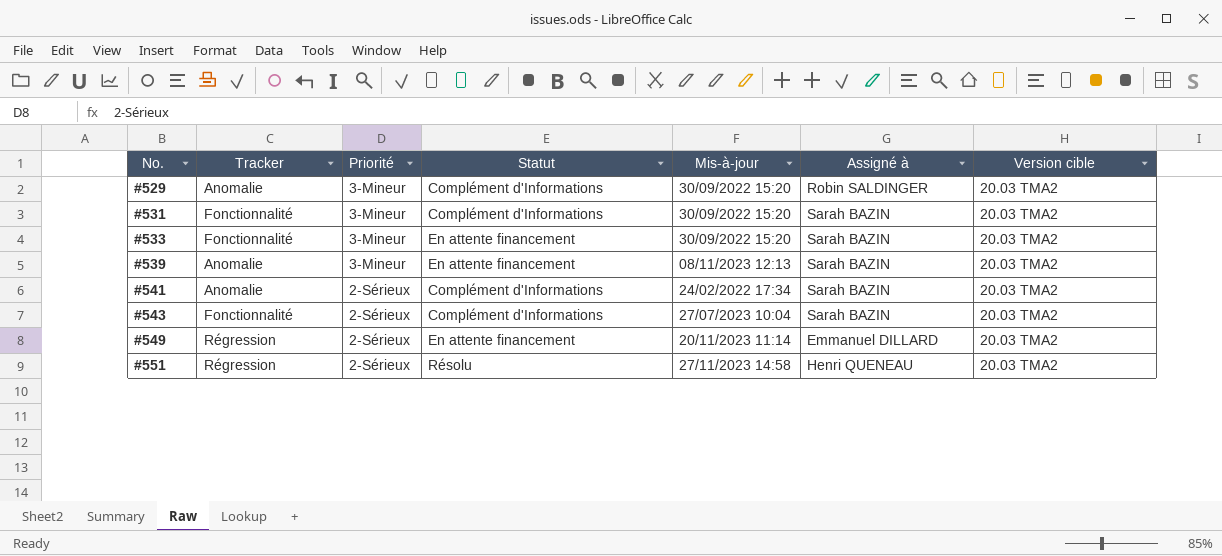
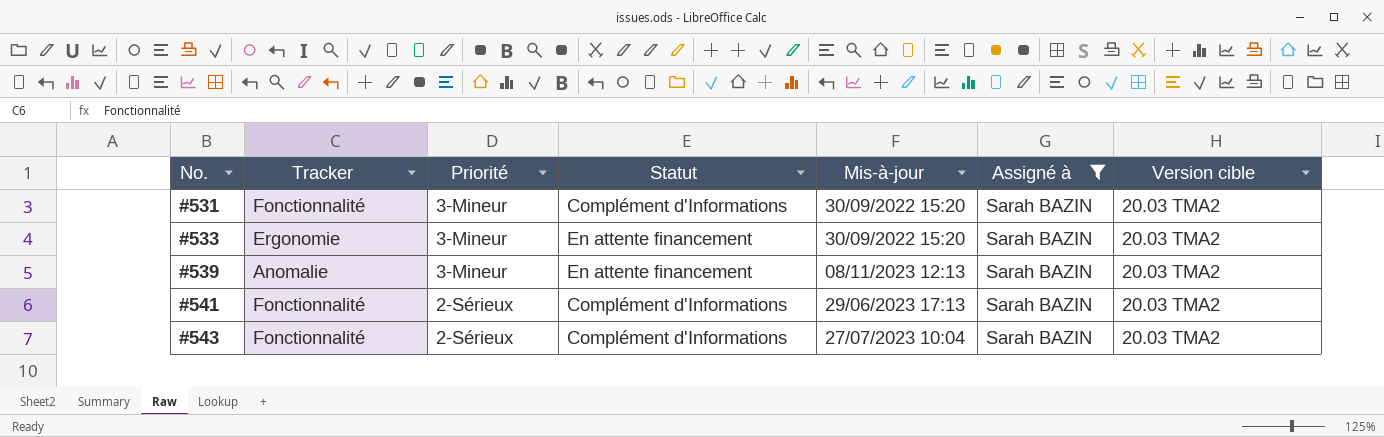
filter: none -> Assigné à = Sarah BAZIN
#533 | Tracker: Fonctionnalité -> Ergonomie
#541 | Tracker: Anomalie -> Fonctionnalité
#541 | Mis-à-jour: 24/02/2022 17:34 -> 29/06/2023 17:13

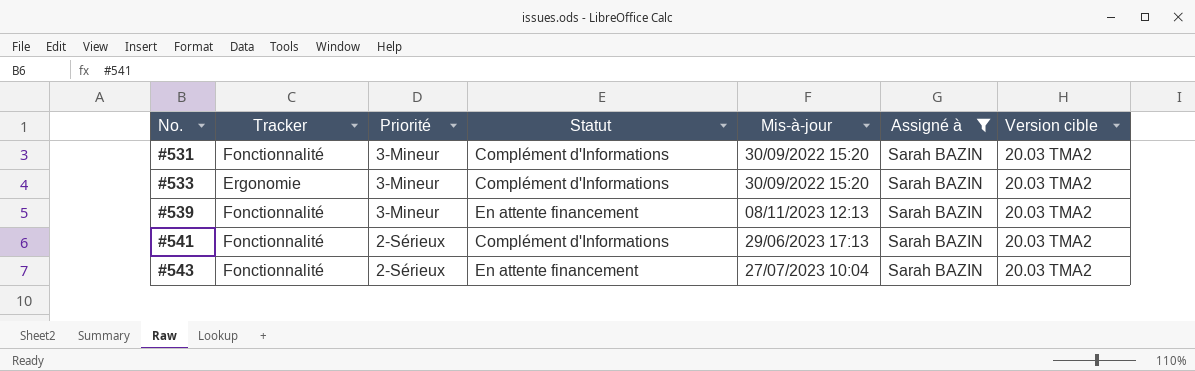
#533 | Statut: En attente financement -> Complément d'Informations
#539 | Tracker: Anomalie -> Fonctionnalité
#543 | Statut: Complément d'Informations -> En attente financement

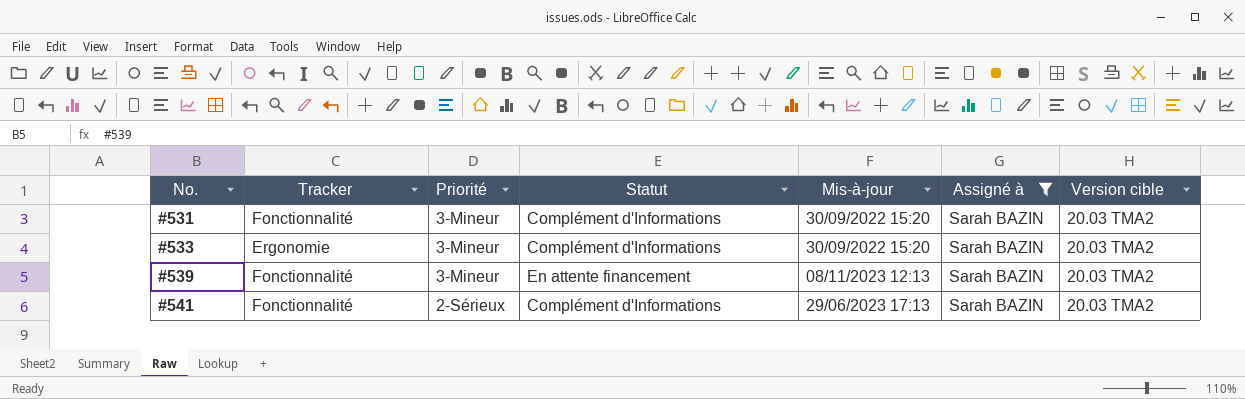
row #543: Fonctionnalité | 2-Sérieux | En attente financement | 27/07/2023 10:04 | Sarah BAZIN | 20.03 TMA2 -> none

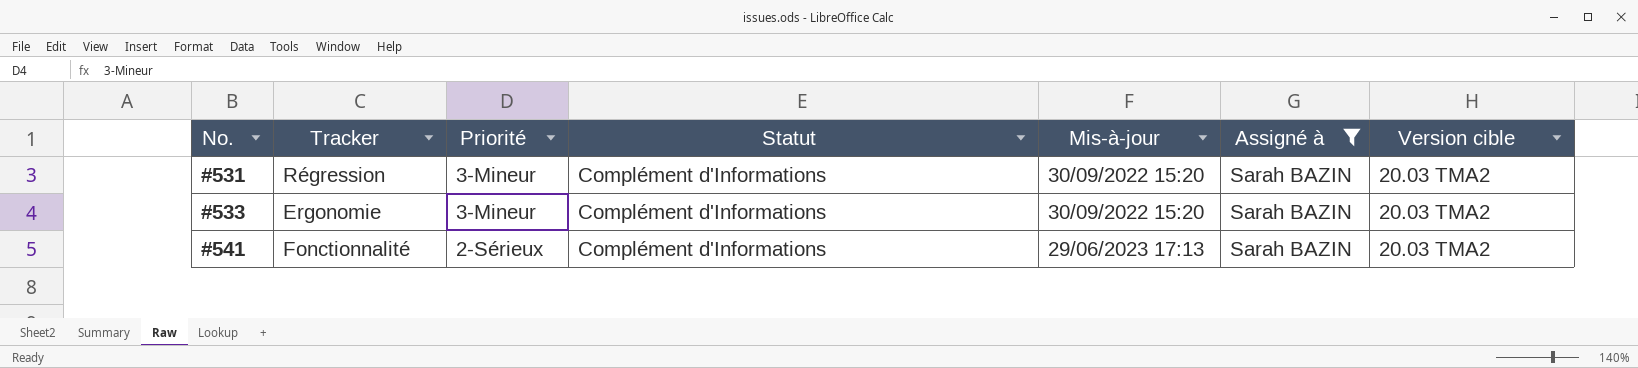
row #539: Fonctionnalité | 3-Mineur | En attente financement | 08/11/2023 12:13 | Sarah BAZIN | 20.03 TMA2 -> none
#531 | Tracker: Fonctionnalité -> Régression

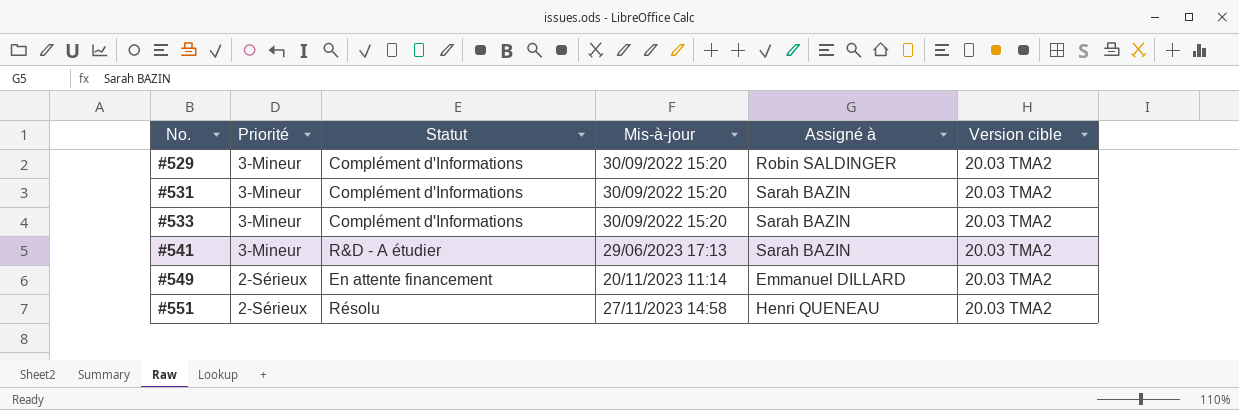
filter: Assigné à = Sarah BAZIN -> none
column Tracker | position: 2 -> none
#541 | Priorité: 2-Sérieux -> 3-Mineur
#541 | Statut: Complément d'Informations -> R&D - A étudier

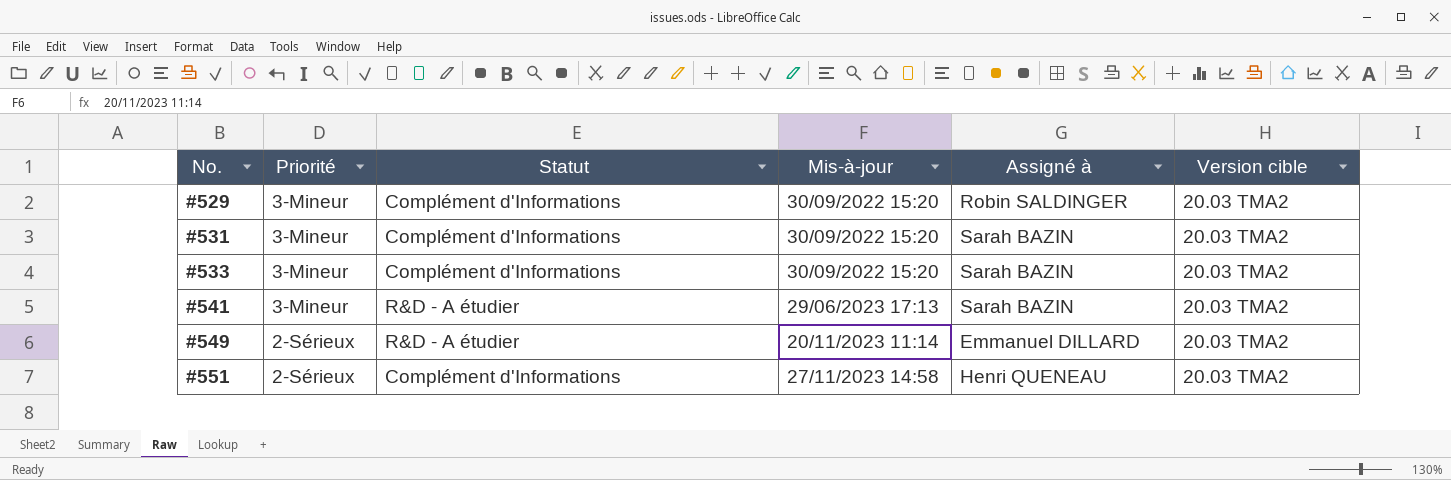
#549 | Statut: En attente financement -> R&D - A étudier
#551 | Statut: Résolu -> Complément d'Informations

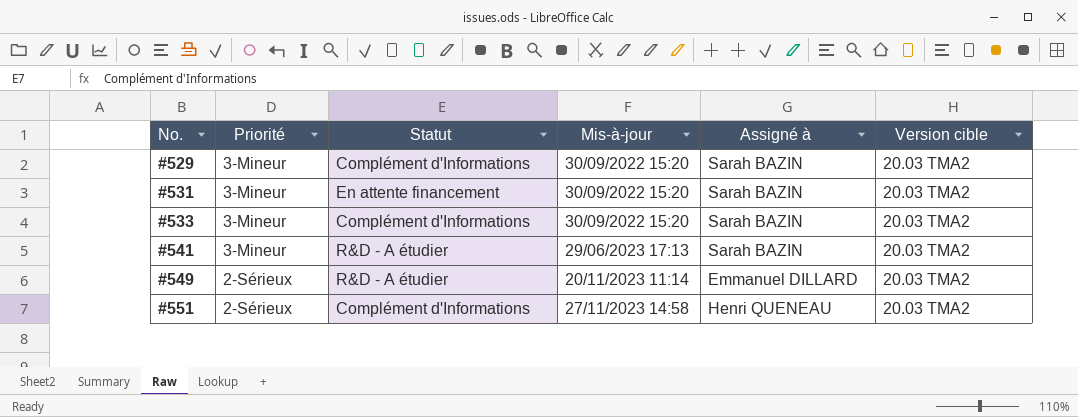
#529 | Assigné à: Robin SALDINGER -> Sarah BAZIN
#531 | Statut: Complément d'Informations -> En attente financement

